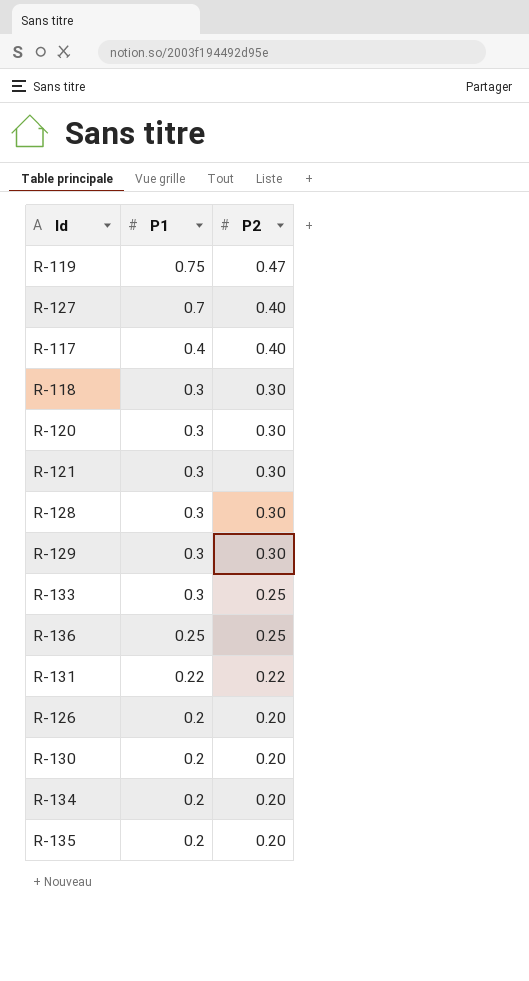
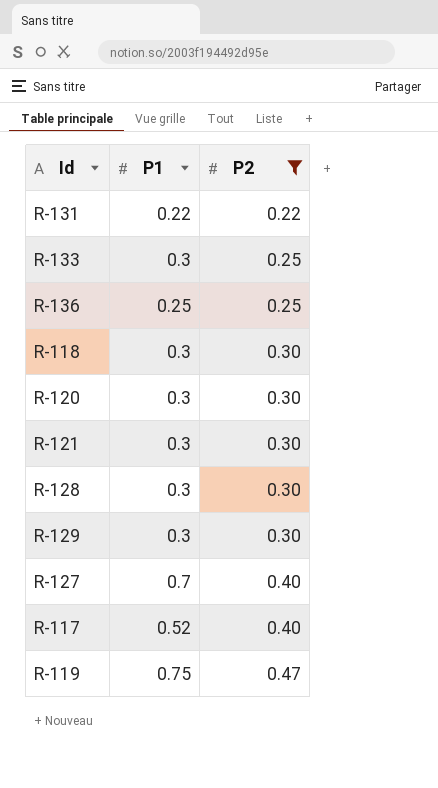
filter: none -> P2 != 0.20
row order: P1 descending -> P2 ascending
R-117 | P1: 0.4 -> 0.52

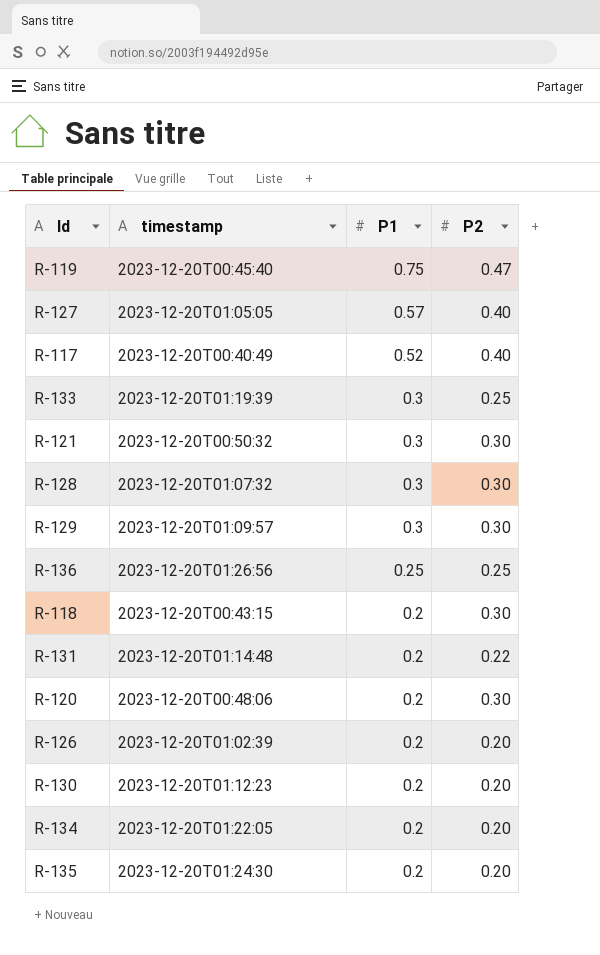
filter: P2 != 0.20 -> none
row order: P2 ascending -> P1 descending
column timestamp | position: none -> 2
R-127 | P1: 0.7 -> 0.57
R-118 | P1: 0.3 -> 0.2
R-131 | P1: 0.22 -> 0.2
R-120 | P1: 0.3 -> 0.2

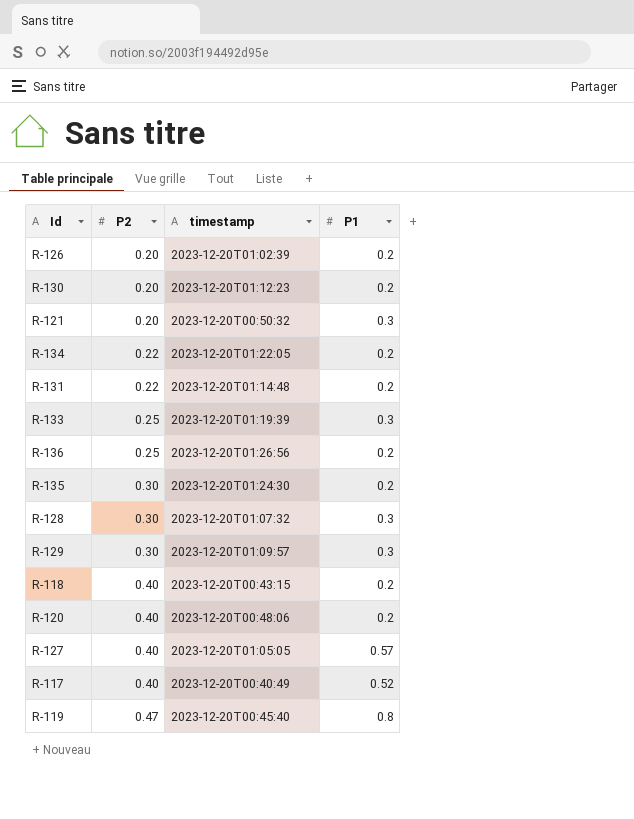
row order: P1 descending -> P2 ascending
column P2 | position: 4 -> 2
R-121 | P2: 0.30 -> 0.20
R-134 | P2: 0.20 -> 0.22
R-136 | P1: 0.25 -> 0.2
R-135 | P2: 0.20 -> 0.30
R-118 | P2: 0.30 -> 0.40
R-120 | P2: 0.30 -> 0.40
R-119 | P1: 0.75 -> 0.8

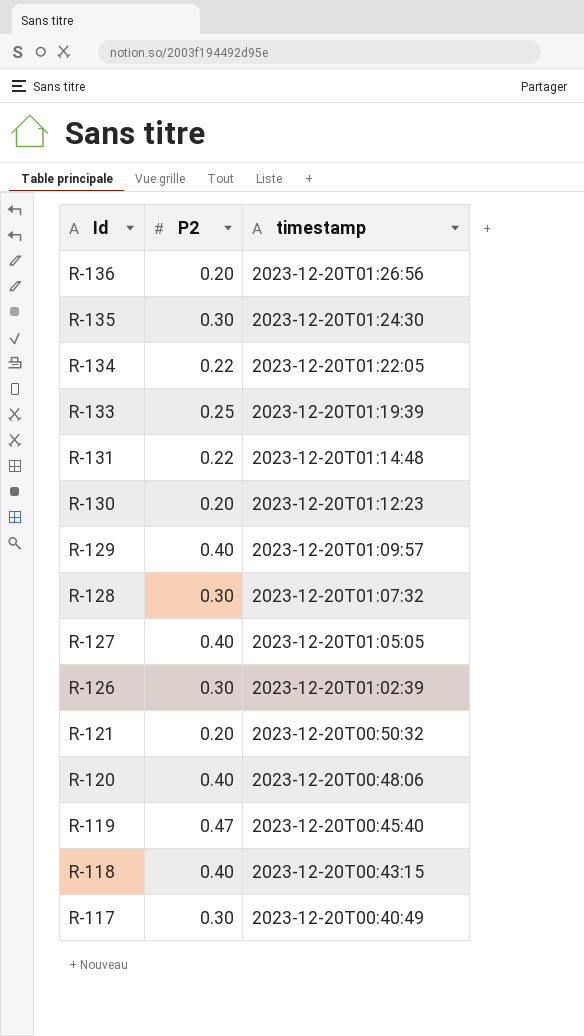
row order: P2 ascending -> Id descending
column P1 | position: 4 -> none
R-136 | P2: 0.25 -> 0.20
R-129 | P2: 0.30 -> 0.40
R-126 | P2: 0.20 -> 0.30
R-117 | P2: 0.40 -> 0.30

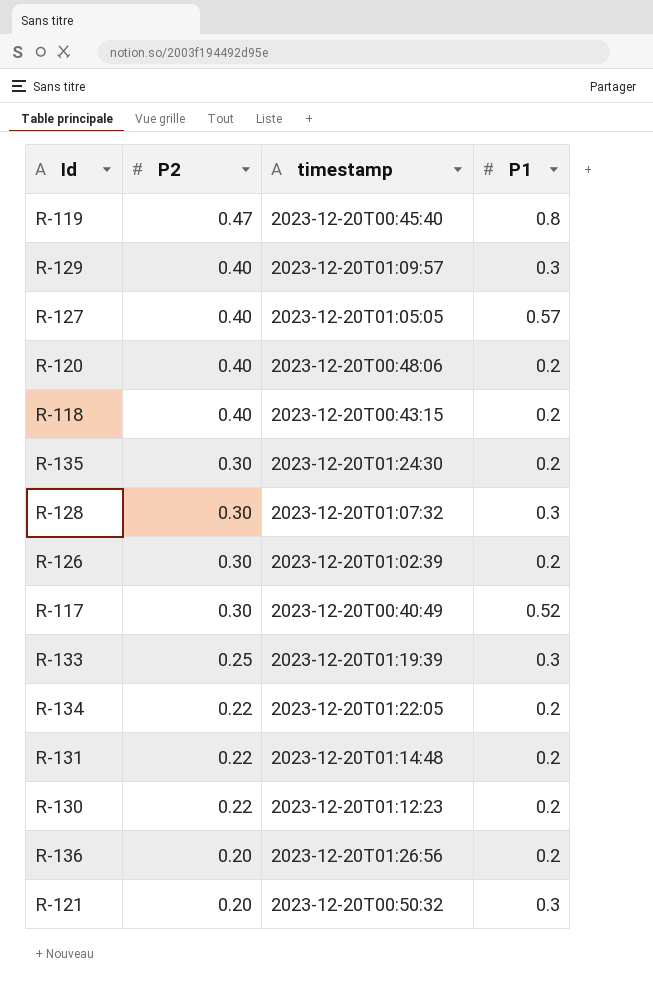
row order: Id descending -> P2 descending
column P1 | position: none -> 4
R-130 | P2: 0.20 -> 0.22

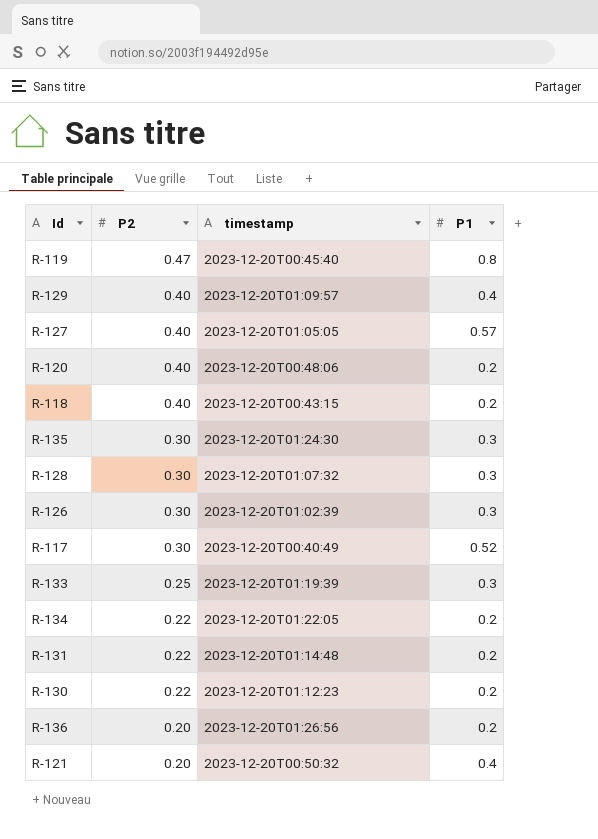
R-129 | P1: 0.3 -> 0.4
R-135 | P1: 0.2 -> 0.3
R-126 | P1: 0.2 -> 0.3
R-121 | P1: 0.3 -> 0.4

